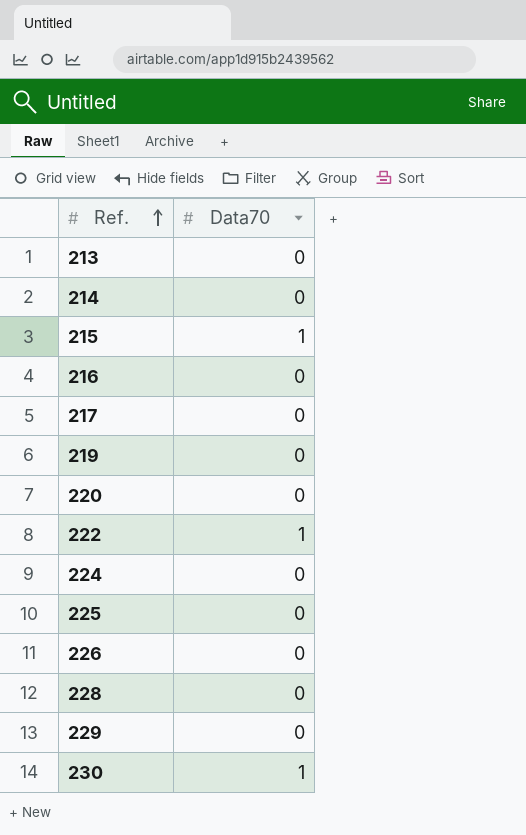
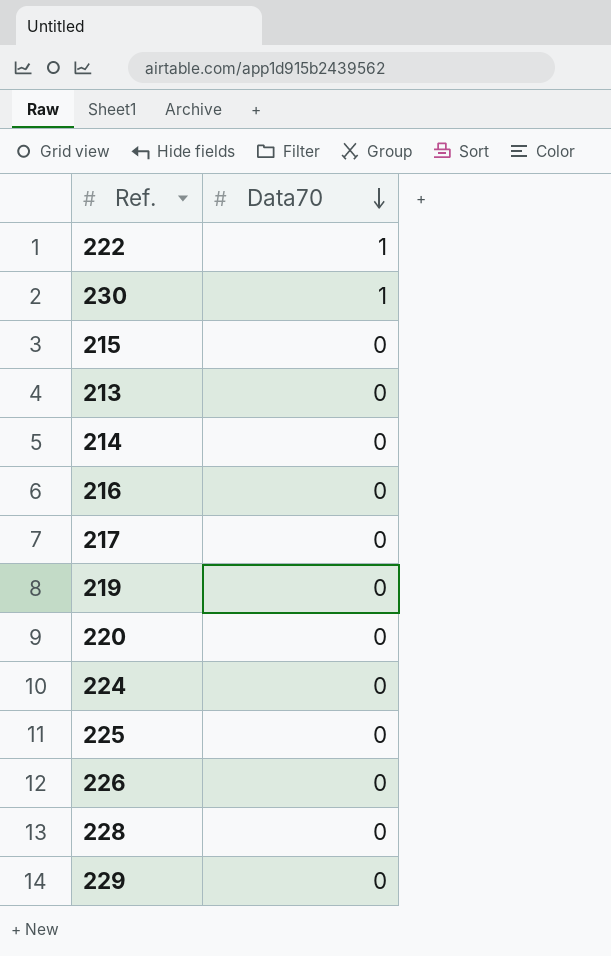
row order: Ref. ascending -> Data70 descending
215 | Data70: 1 -> 0

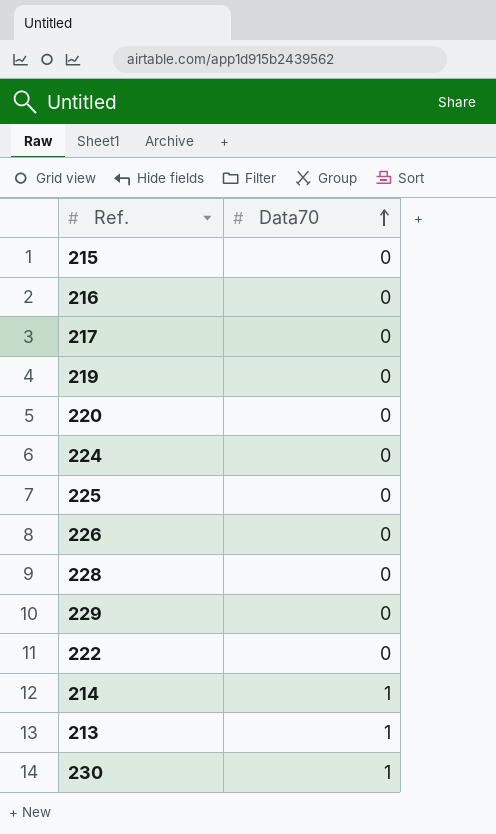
row order: Data70 descending -> Data70 ascending
222 | Data70: 1 -> 0
214 | Data70: 0 -> 1
213 | Data70: 0 -> 1

